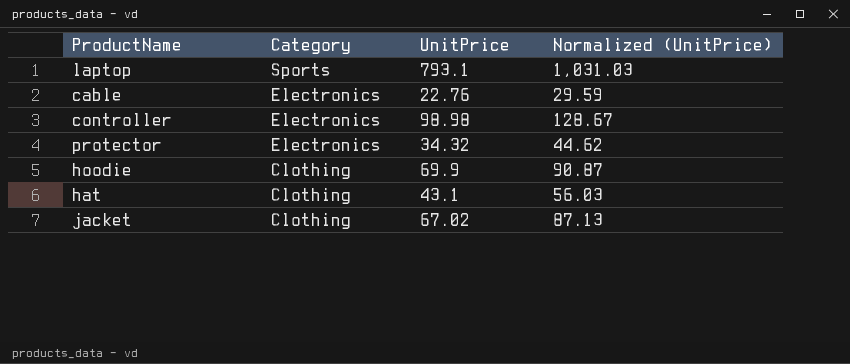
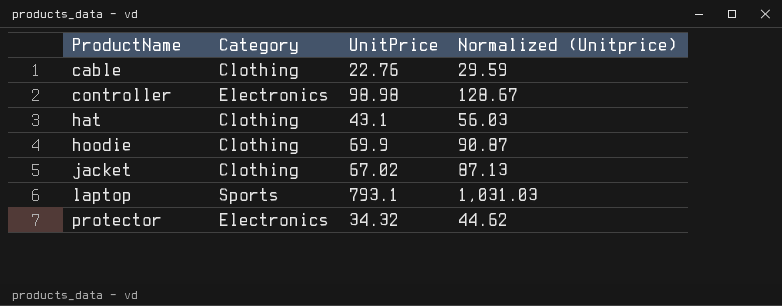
row order: Category descending -> ProductName ascending
column name: Normalized (UnitPrice) -> Normalized (Unitprice)
cable | Category: Electronics -> Clothing

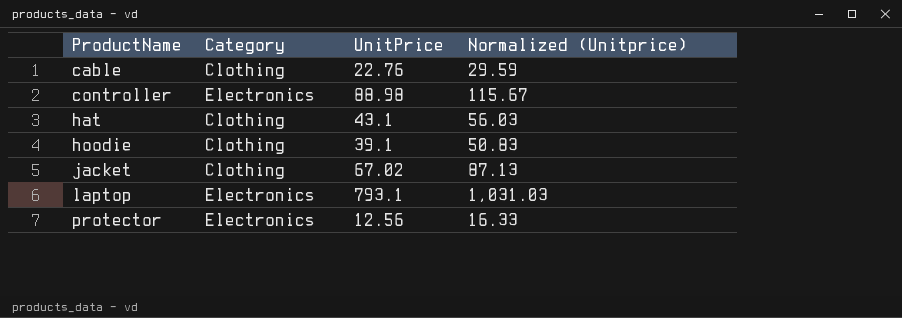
controller | UnitPrice: 98.98 -> 88.98
controller | Normalized (Unitprice): 128.67 -> 115.67
hoodie | UnitPrice: 69.9 -> 39.1
hoodie | Normalized (Unitprice): 90.87 -> 50.83
laptop | Category: Sports -> Electronics
protector | UnitPrice: 34.32 -> 12.56
protector | Normalized (Unitprice): 44.62 -> 16.33

